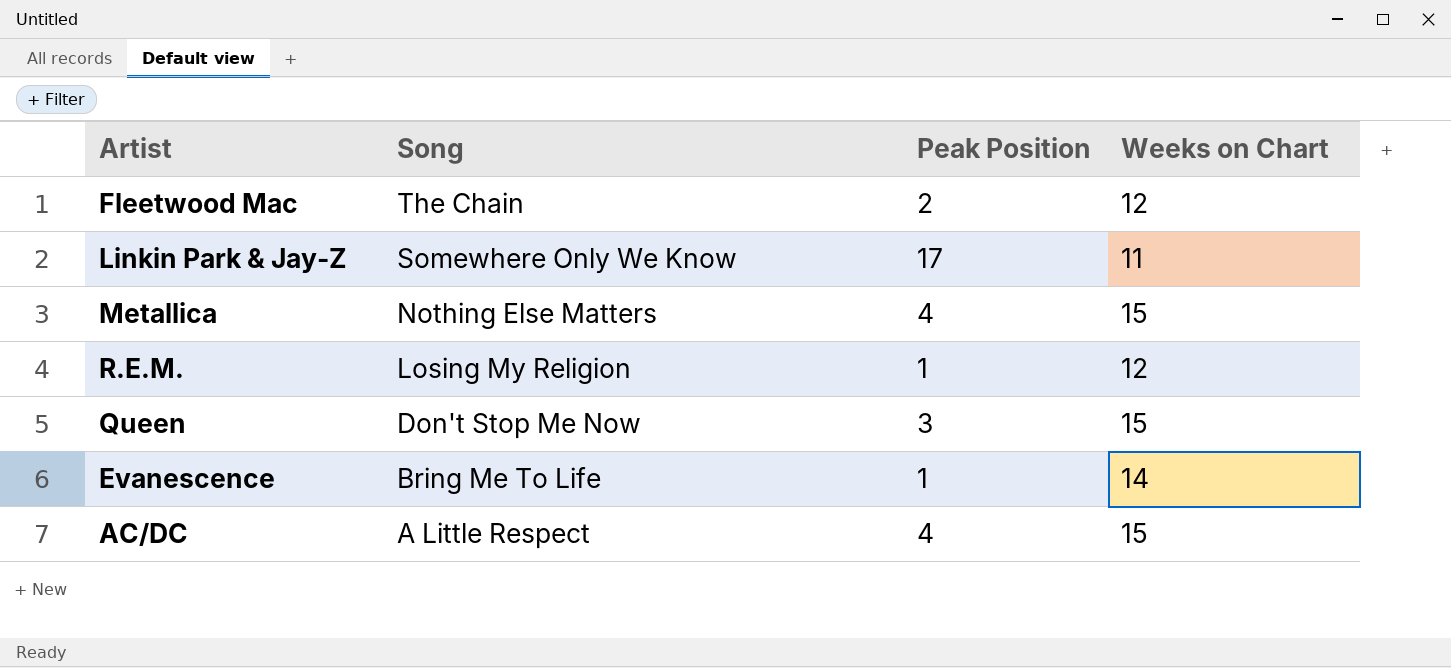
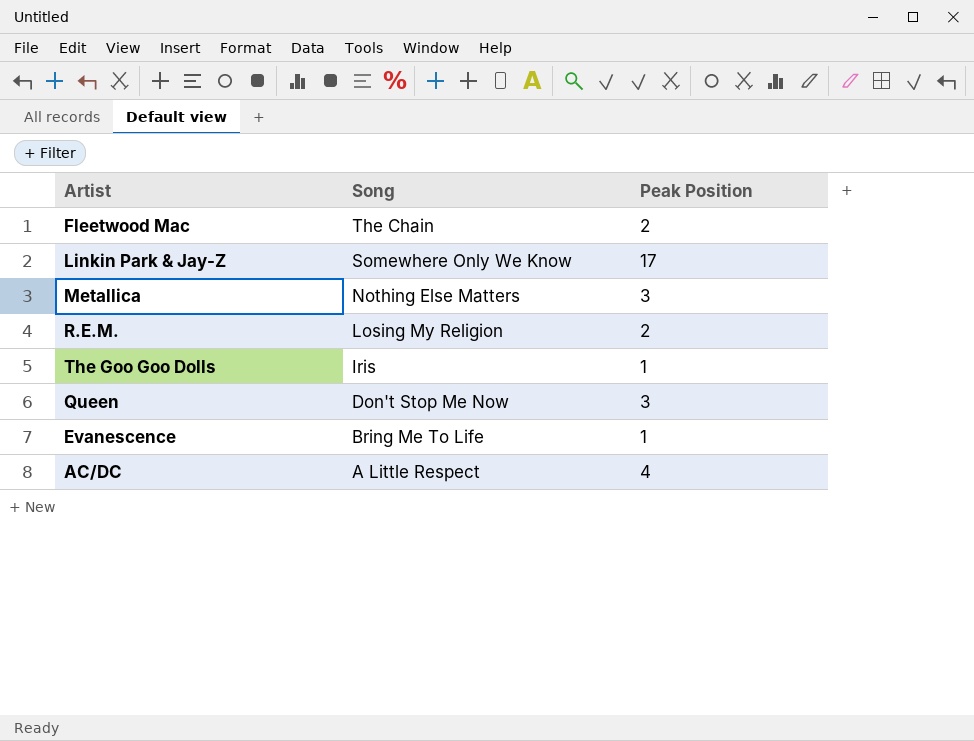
column Weeks on Chart | position: 4 -> none
Metallica | Peak Position: 4 -> 3
R.E.M. | Peak Position: 1 -> 2
row The Goo Goo Dolls: none -> Iris | 1

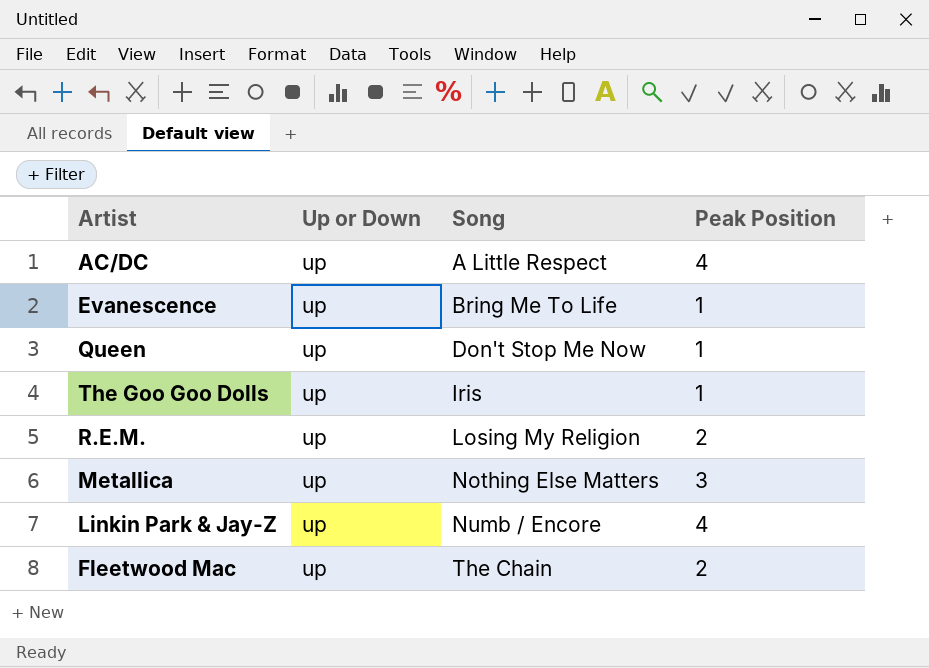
row order: Song descending -> Song ascending
column Up or Down | position: none -> 2
Queen | Peak Position: 3 -> 1
Linkin Park & Jay-Z | Song: Somewhere Only We Know -> Numb / Encore
Linkin Park & Jay-Z | Peak Position: 17 -> 4

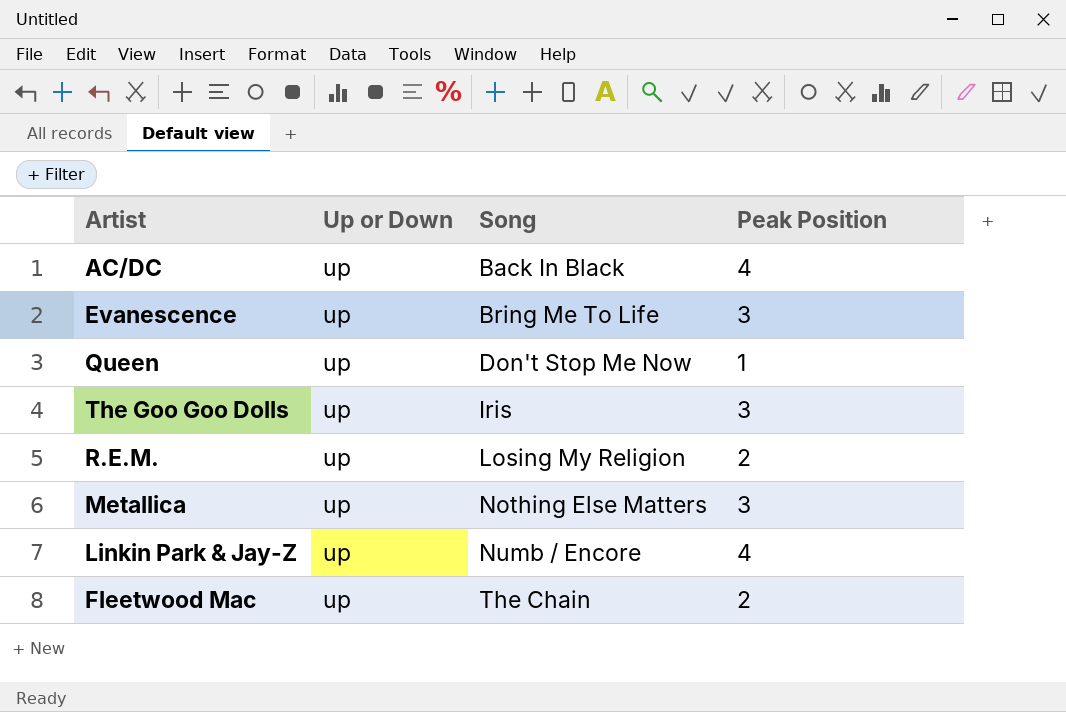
AC/DC | Song: A Little Respect -> Back In Black
Evanescence | Peak Position: 1 -> 3
The Goo Goo Dolls | Peak Position: 1 -> 3

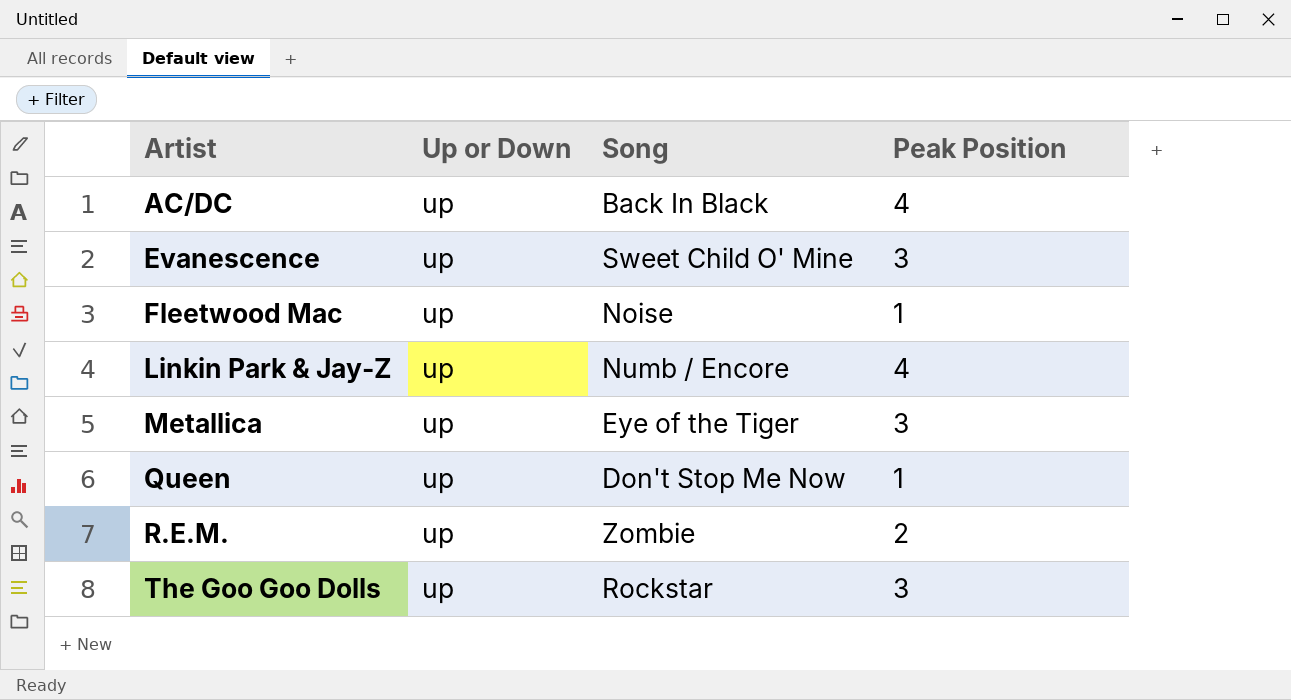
row order: Song ascending -> Artist ascending
Evanescence | Song: Bring Me To Life -> Sweet Child O' Mine
Fleetwood Mac | Song: The Chain -> Noise
Fleetwood Mac | Peak Position: 2 -> 1
Metallica | Song: Nothing Else Matters -> Eye of the Tiger
R.E.M. | Song: Losing My Religion -> Zombie
The Goo Goo Dolls | Song: Iris -> Rockstar

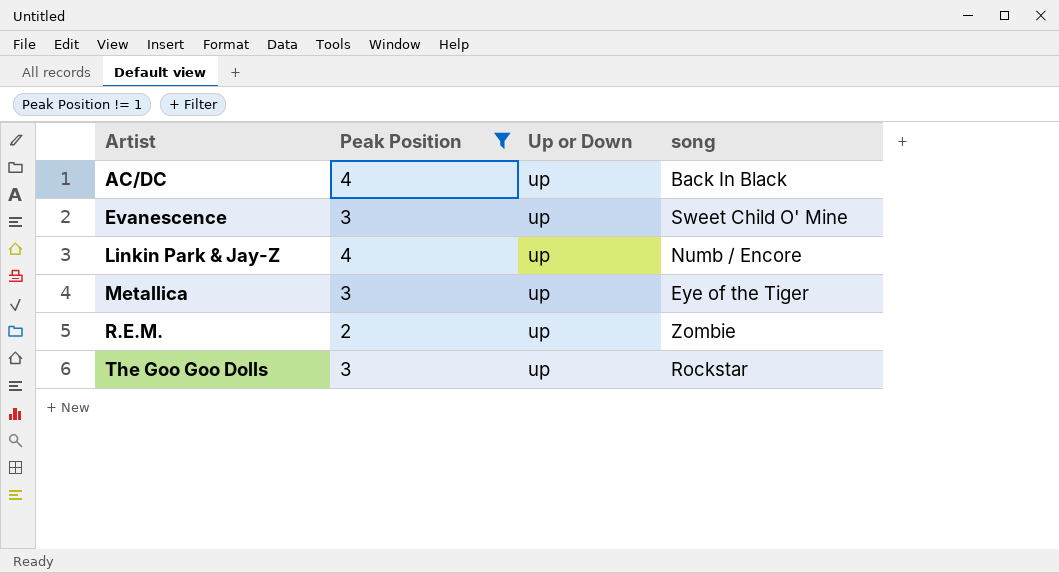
filter: none -> Peak Position != 1
column Peak Position | position: 4 -> 2
column name: Song -> song

